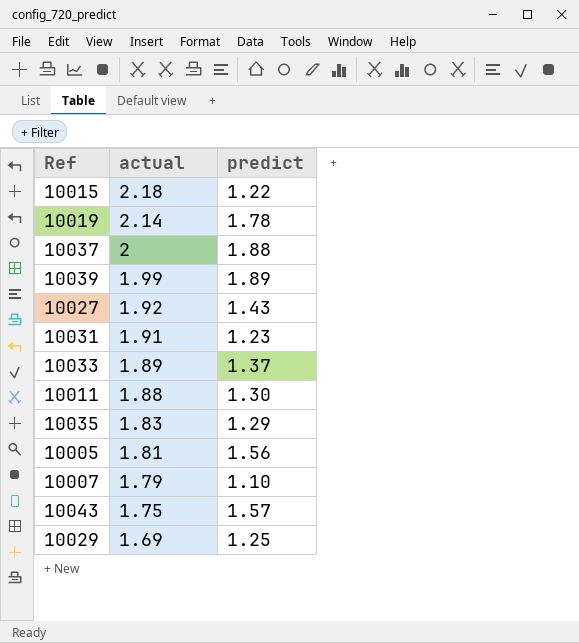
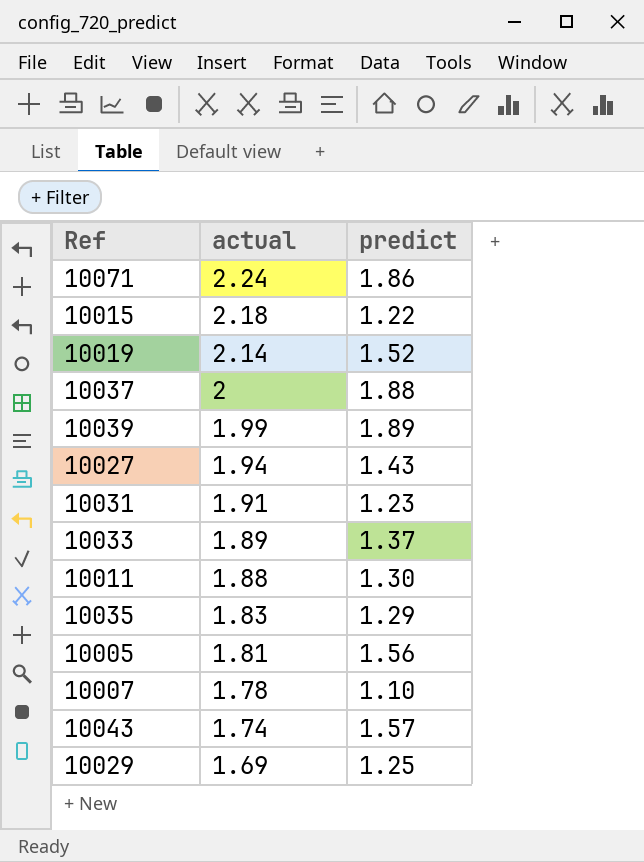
row 10071: none -> 2.24 | 1.86
10019 | predict: 1.78 -> 1.52
10027 | actual: 1.92 -> 1.94
10007 | actual: 1.79 -> 1.78
10043 | actual: 1.75 -> 1.74

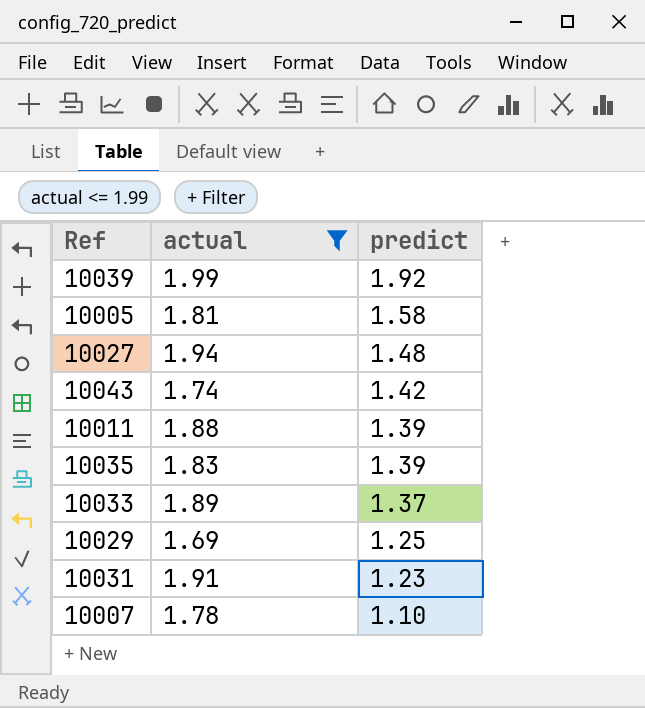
filter: none -> actual <= 1.99
row order: actual descending -> predict descending
10039 | predict: 1.89 -> 1.92
10005 | predict: 1.56 -> 1.58
10027 | predict: 1.43 -> 1.48
10043 | predict: 1.57 -> 1.42
10011 | predict: 1.30 -> 1.39
10035 | predict: 1.29 -> 1.39

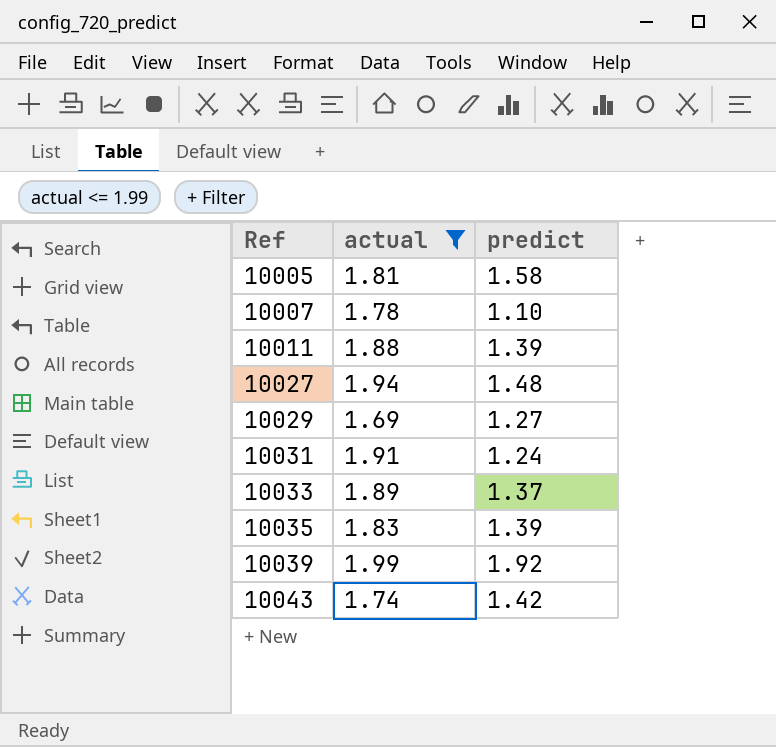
row order: predict descending -> Ref ascending
10029 | predict: 1.25 -> 1.27
10031 | predict: 1.23 -> 1.24

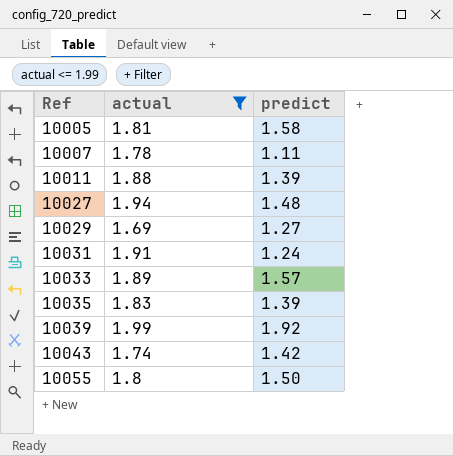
10007 | predict: 1.10 -> 1.11
10033 | predict: 1.37 -> 1.57
row 10055: none -> 1.8 | 1.50

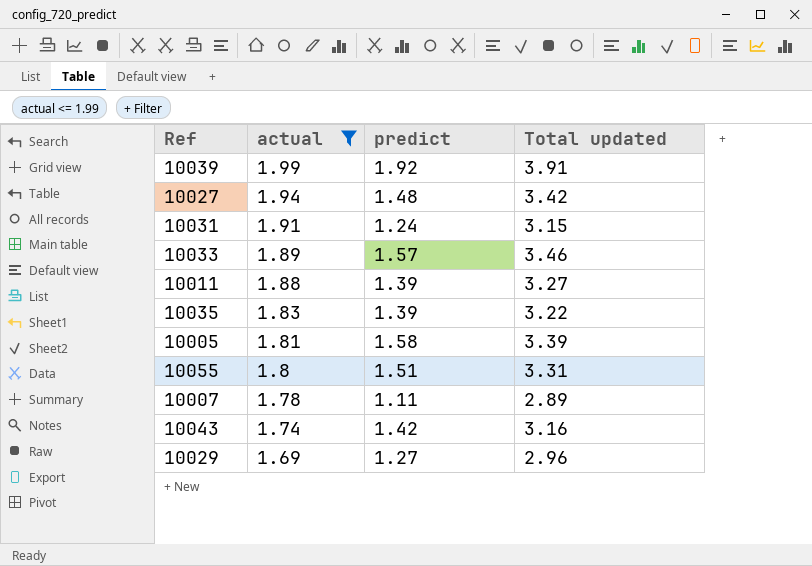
row order: Ref ascending -> actual descending
column Total updated | formula: none -> [actual] + [predict]
10055 | predict: 1.50 -> 1.51

